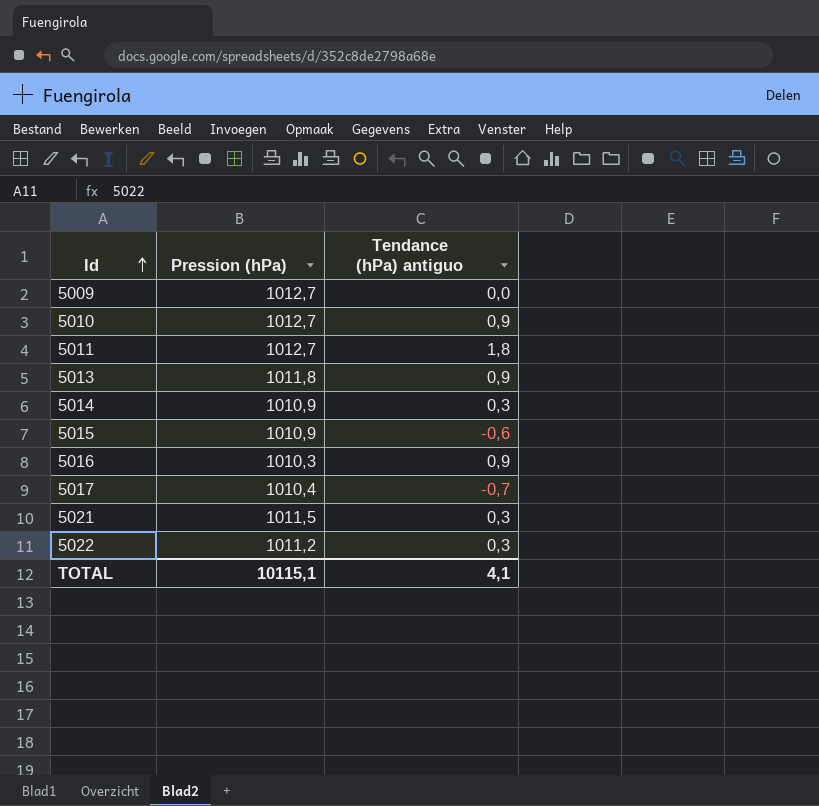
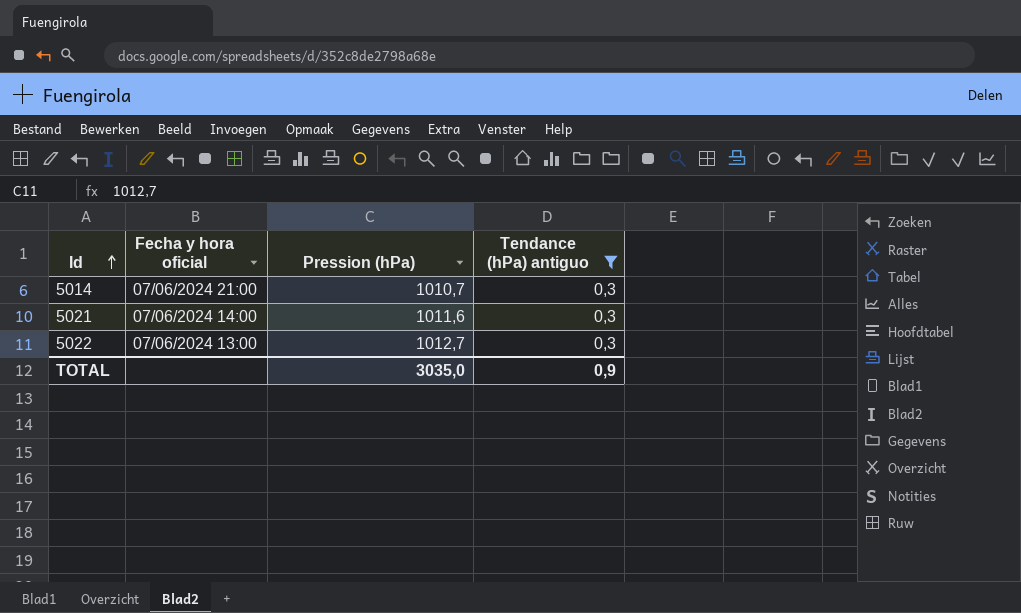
filter: none -> Tendance (hPa) antiguo = 0,3
column Fecha y hora oficial | position: none -> 2
5014 | Pression (hPa): 1010,9 -> 1010,7
5021 | Pression (hPa): 1011,5 -> 1011,6
5022 | Pression (hPa): 1011,2 -> 1012,7
TOTAL | Pression (hPa): 10115,1 -> 3035,0
TOTAL | Tendance (hPa) antiguo: 4,1 -> 0,9

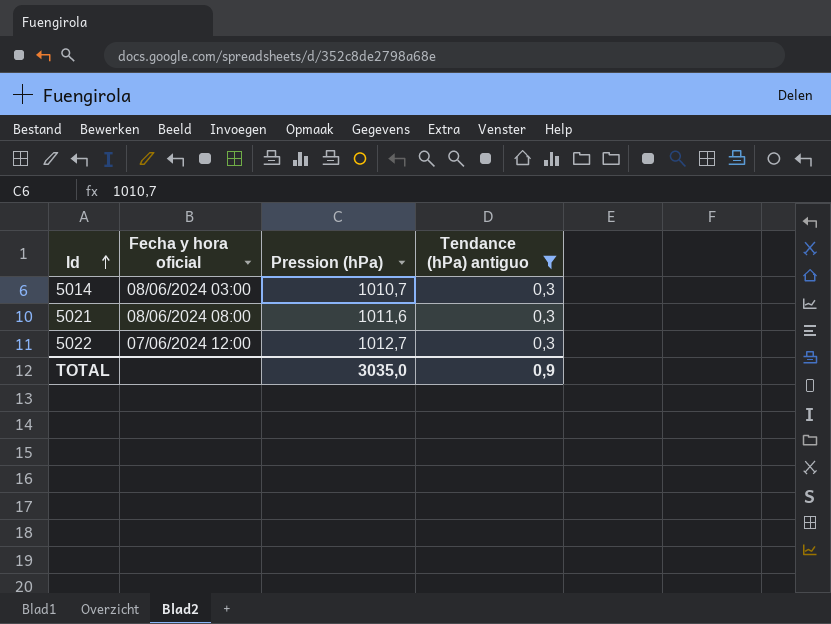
5014 | Fecha y hora oficial: 07/06/2024 21:00 -> 08/06/2024 03:00
5021 | Fecha y hora oficial: 07/06/2024 14:00 -> 08/06/2024 08:00
5022 | Fecha y hora oficial: 07/06/2024 13:00 -> 07/06/2024 12:00

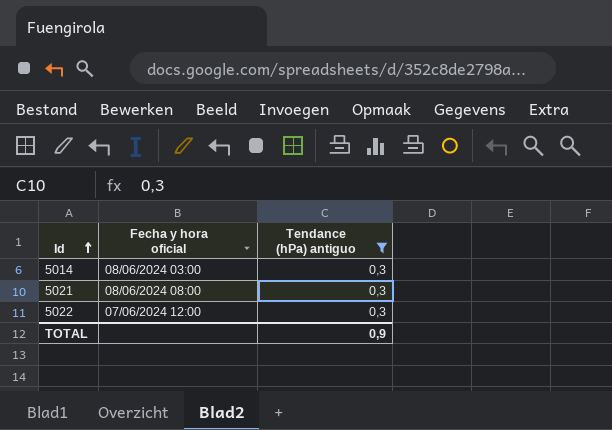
column Pression (hPa) | position: 3 -> none

